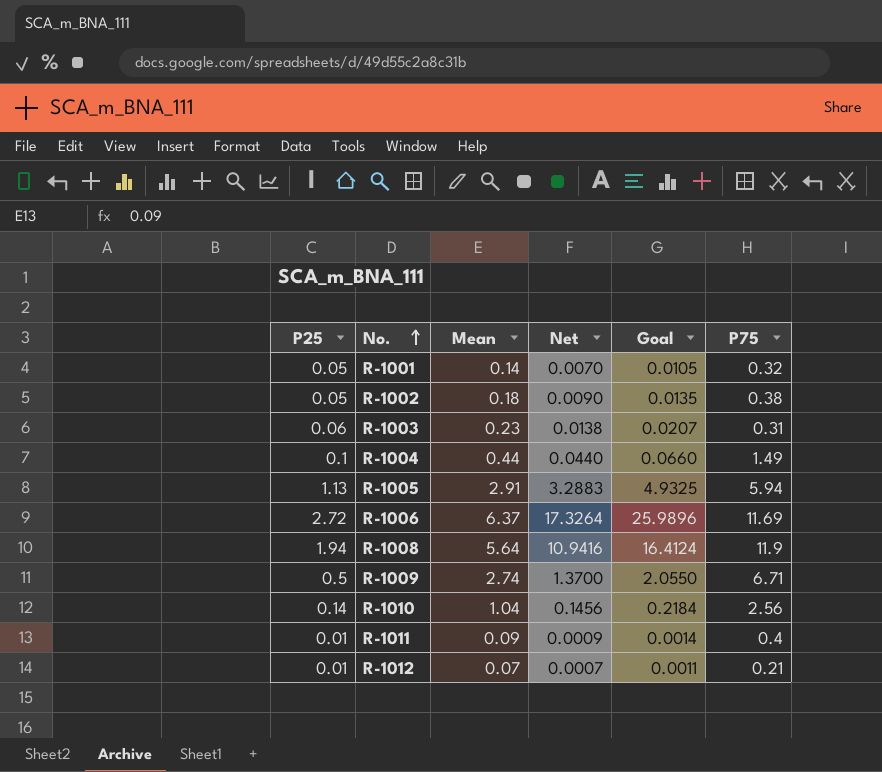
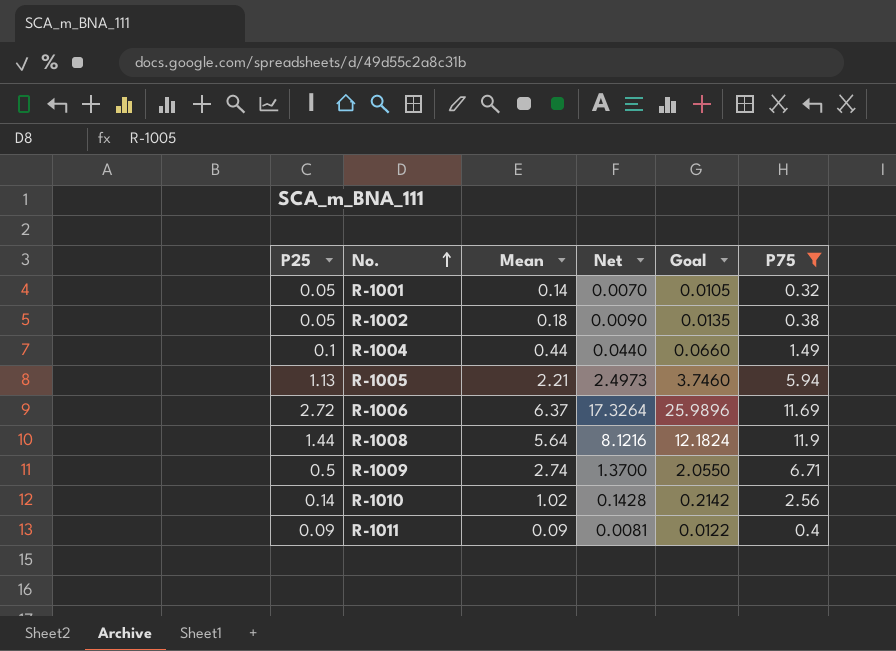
filter: none -> P75 >= 0.32
R-1005 | Mean: 2.91 -> 2.21
R-1005 | Net: 3.2883 -> 2.4973
R-1005 | Goal: 4.9325 -> 3.7460
R-1008 | P25: 1.94 -> 1.44
R-1008 | Net: 10.9416 -> 8.1216
R-1008 | Goal: 16.4124 -> 12.1824
R-1010 | Mean: 1.04 -> 1.02
R-1010 | Net: 0.1456 -> 0.1428
R-1010 | Goal: 0.2184 -> 0.2142
R-1011 | P25: 0.01 -> 0.09
R-1011 | Net: 0.0009 -> 0.0081
R-1011 | Goal: 0.0014 -> 0.0122

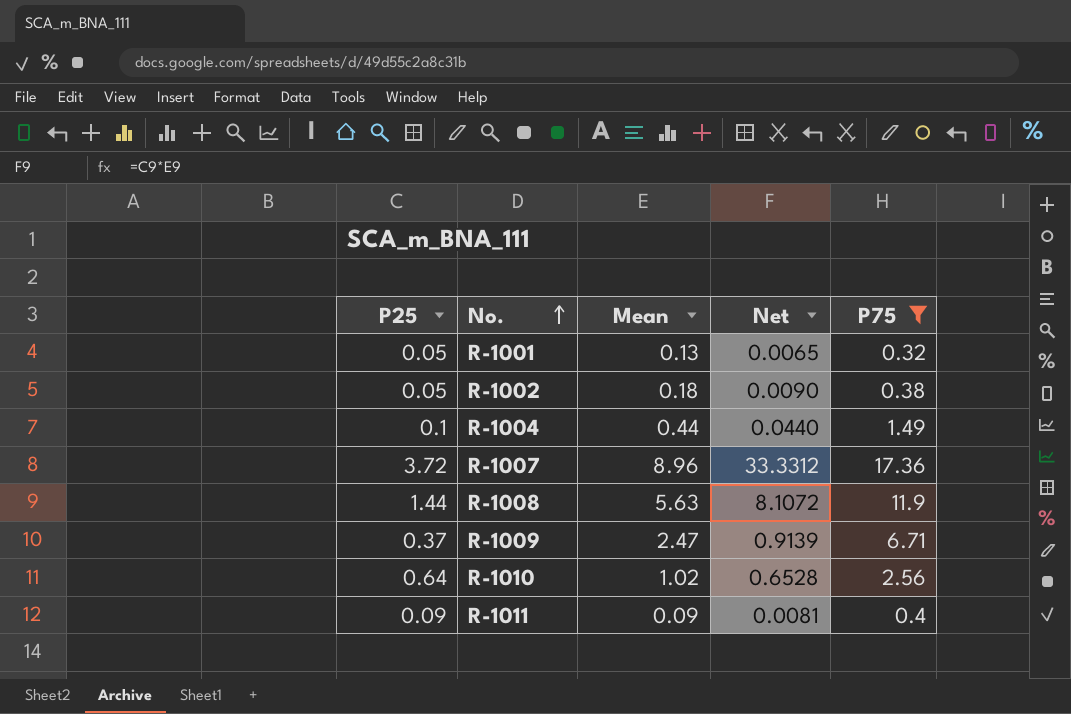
column Goal | formula: [Net] * 1.5 -> none
row R-1005: 1.13 | 2.21 | 2.4973 | 3.7460 | 5.94 -> none
row R-1006: 2.72 | 6.37 | 17.3264 | 25.9896 | 11.69 -> none
R-1001 | Mean: 0.14 -> 0.13
R-1001 | Net: 0.0070 -> 0.0065
row R-1007: none -> 3.72 | 8.96 | 33.3312 | 17.36
R-1008 | Mean: 5.64 -> 5.63
R-1008 | Net: 8.1216 -> 8.1072
R-1009 | P25: 0.5 -> 0.37
R-1009 | Mean: 2.74 -> 2.47
R-1009 | Net: 1.3700 -> 0.9139
R-1010 | P25: 0.14 -> 0.64
R-1010 | Net: 0.1428 -> 0.6528

